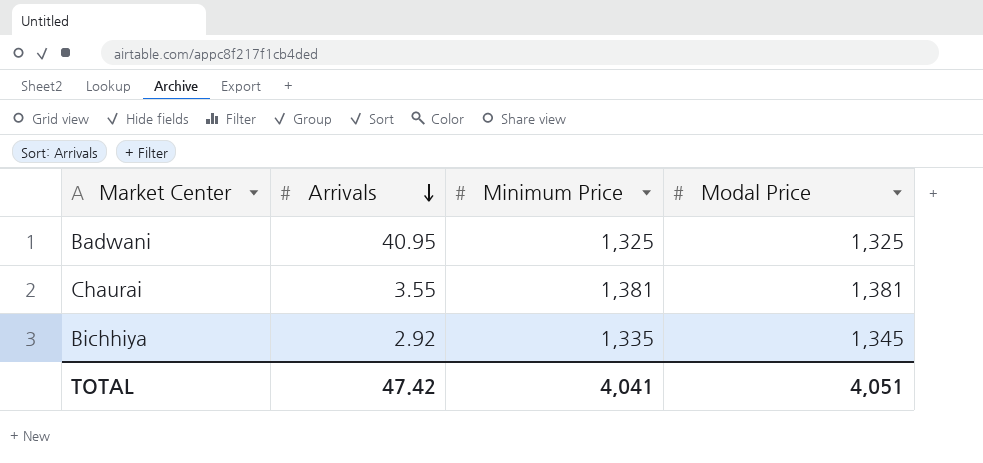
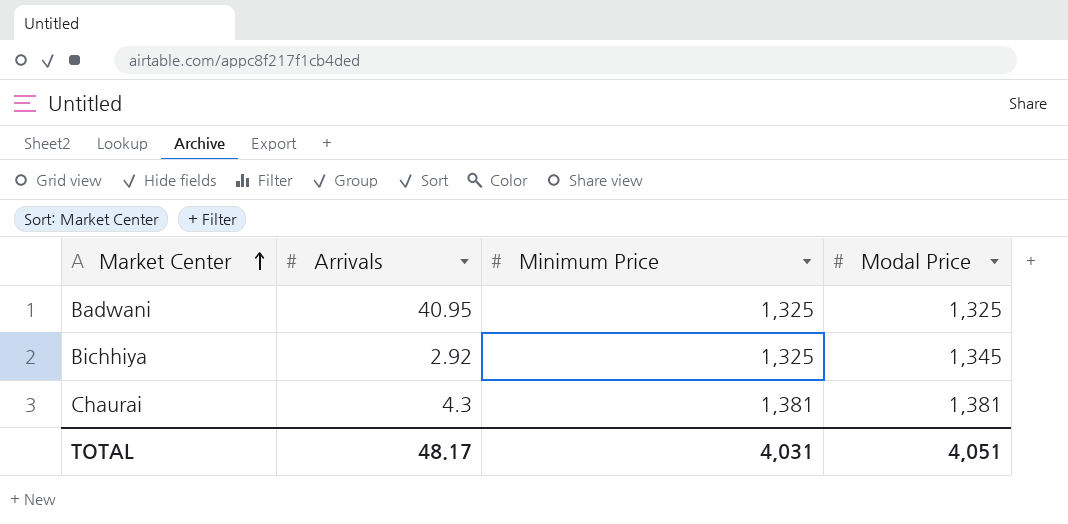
row order: Arrivals descending -> Market Center ascending
Bichhiya | Minimum Price: 1,335 -> 1,325
Chaurai | Arrivals: 3.55 -> 4.3
TOTAL | Arrivals: 47.42 -> 48.17
TOTAL | Minimum Price: 4,041 -> 4,031

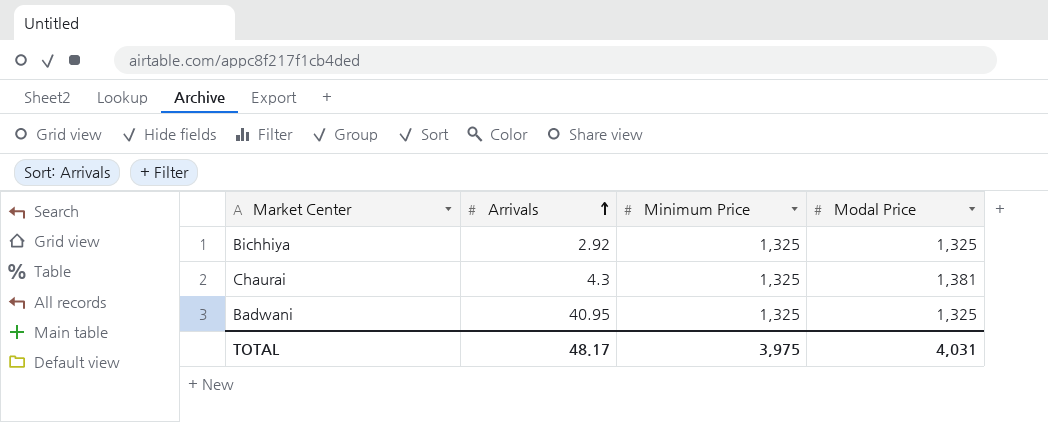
row order: Market Center ascending -> Arrivals ascending
Bichhiya | Modal Price: 1,345 -> 1,325
Chaurai | Minimum Price: 1,381 -> 1,325
TOTAL | Minimum Price: 4,031 -> 3,975
TOTAL | Modal Price: 4,051 -> 4,031

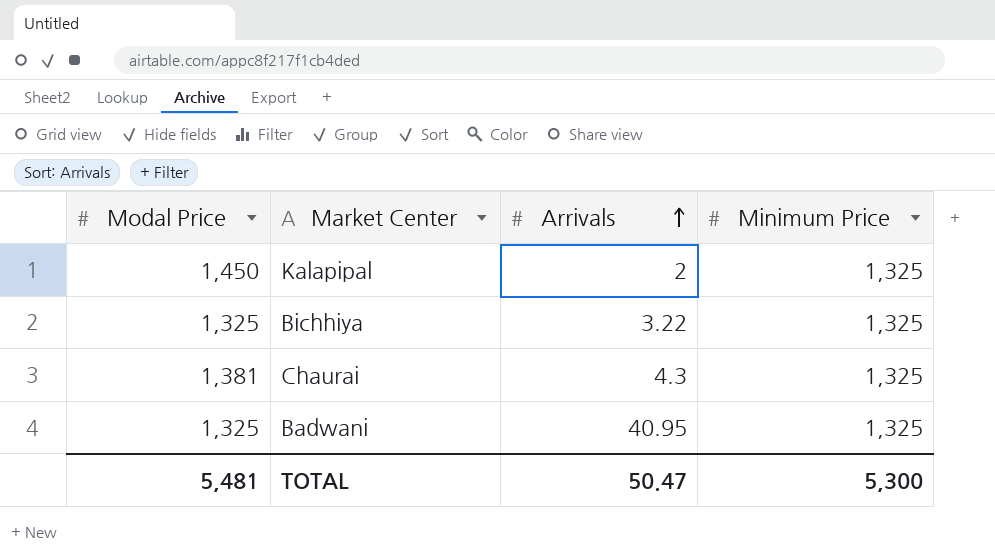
column Modal Price | position: 4 -> 1
row Kalapipal: none -> 1,450 | 2 | 1,325
Bichhiya | Arrivals: 2.92 -> 3.22
TOTAL | Modal Price: 4,031 -> 5,481
TOTAL | Arrivals: 48.17 -> 50.47
TOTAL | Minimum Price: 3,975 -> 5,300

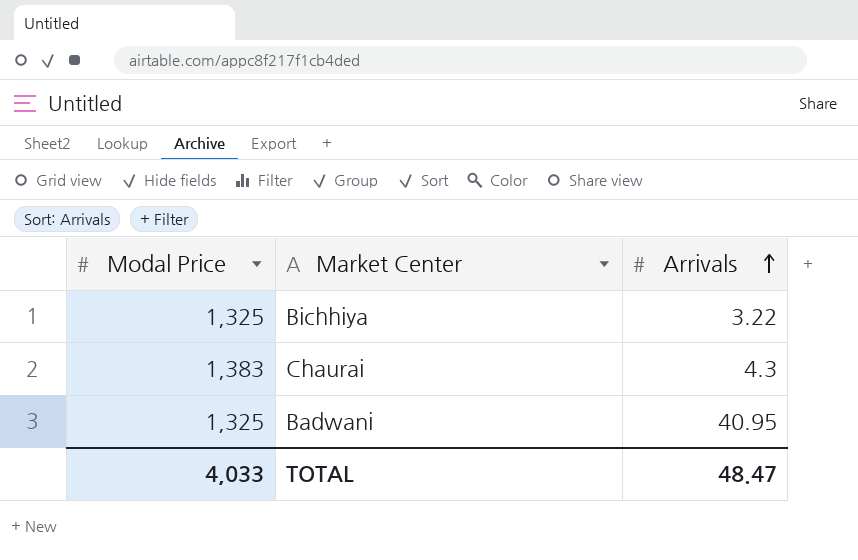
column Minimum Price | position: 4 -> none
row Kalapipal: 1,450 | 2 | 1,325 -> none
Chaurai | Modal Price: 1,381 -> 1,383
TOTAL | Modal Price: 5,481 -> 4,033
TOTAL | Arrivals: 50.47 -> 48.47

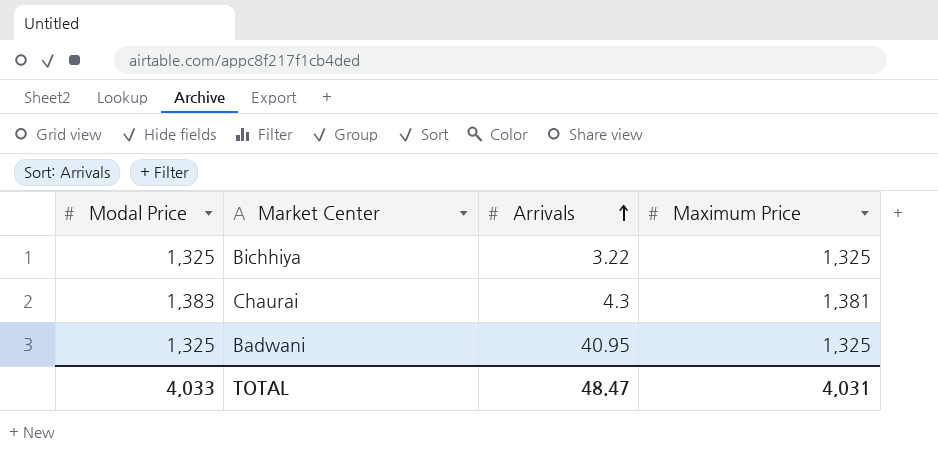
column Maximum Price | position: none -> 4

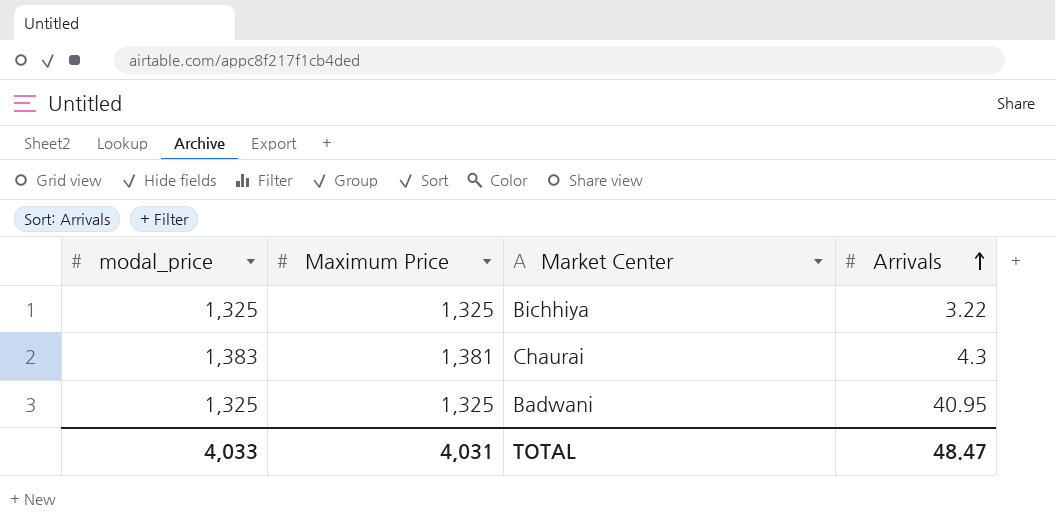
column name: Modal Price -> modal_price
column Maximum Price | position: 4 -> 2

